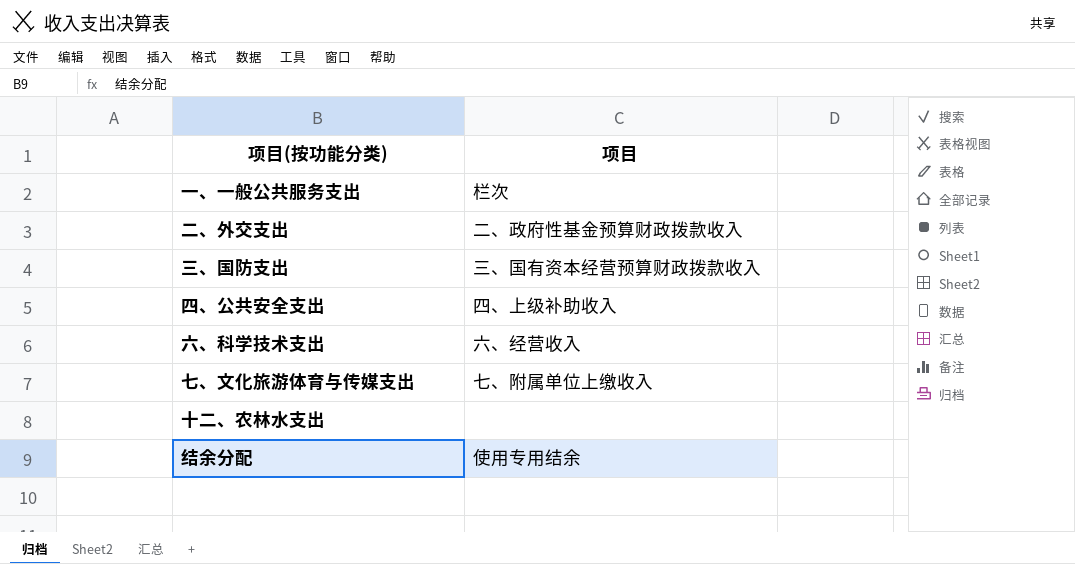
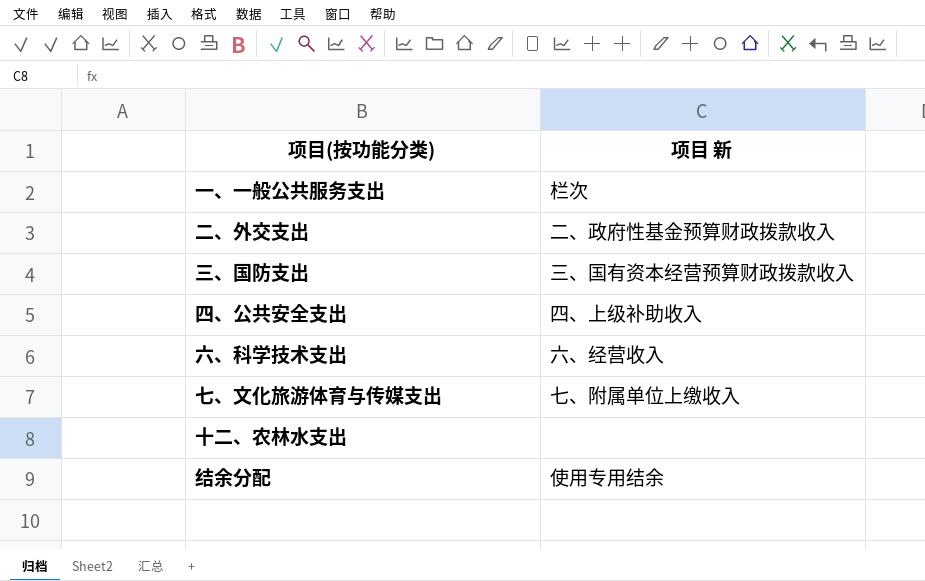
column name: 项目 -> 项目 新

